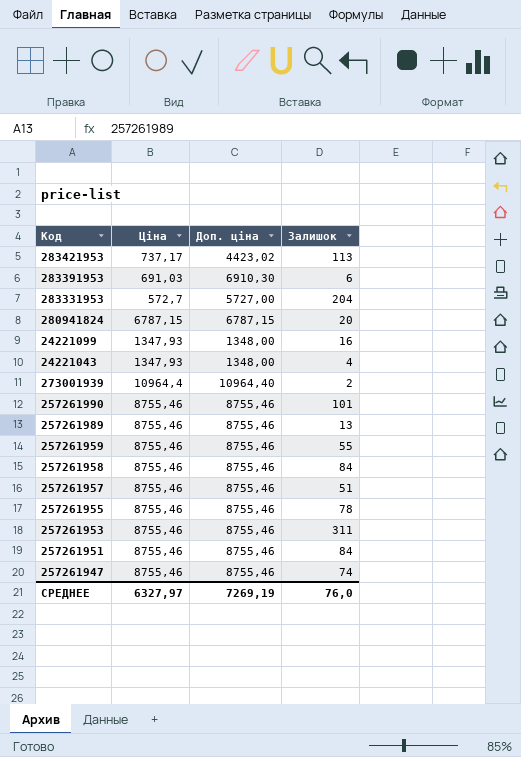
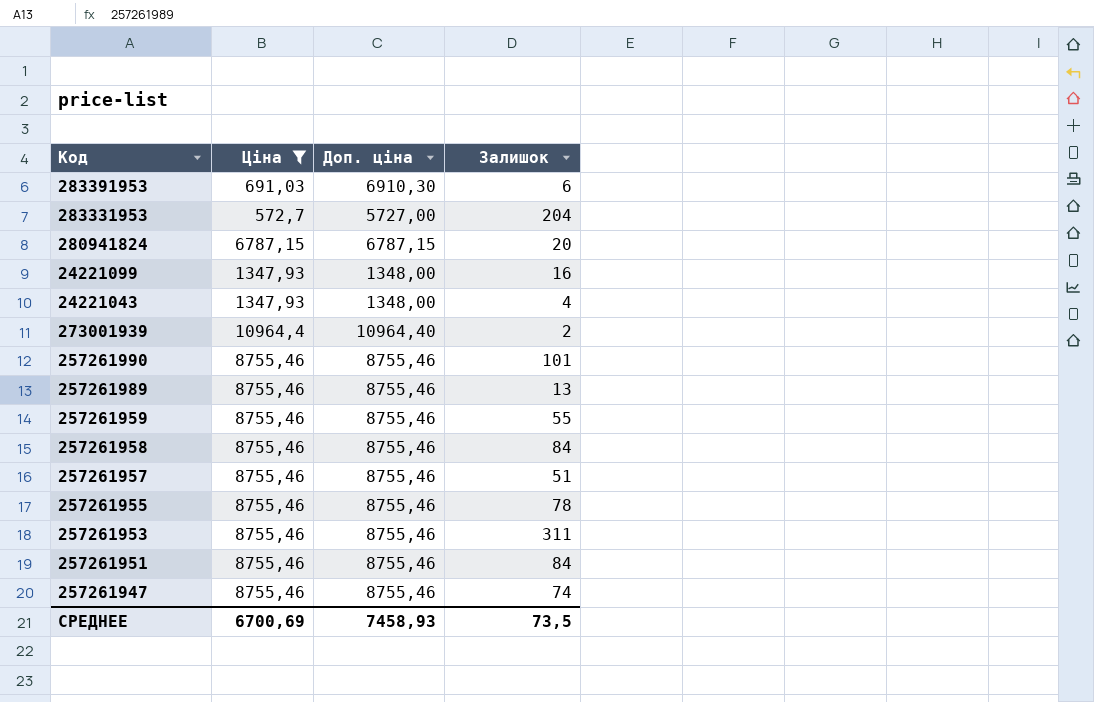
filter: none -> Ціна != 737,17
СРЕДНЕЕ | Ціна: 6327,97 -> 6700,69
СРЕДНЕЕ | Доп. ціна: 7269,19 -> 7458,93
СРЕДНЕЕ | Залишок: 76,0 -> 73,5

